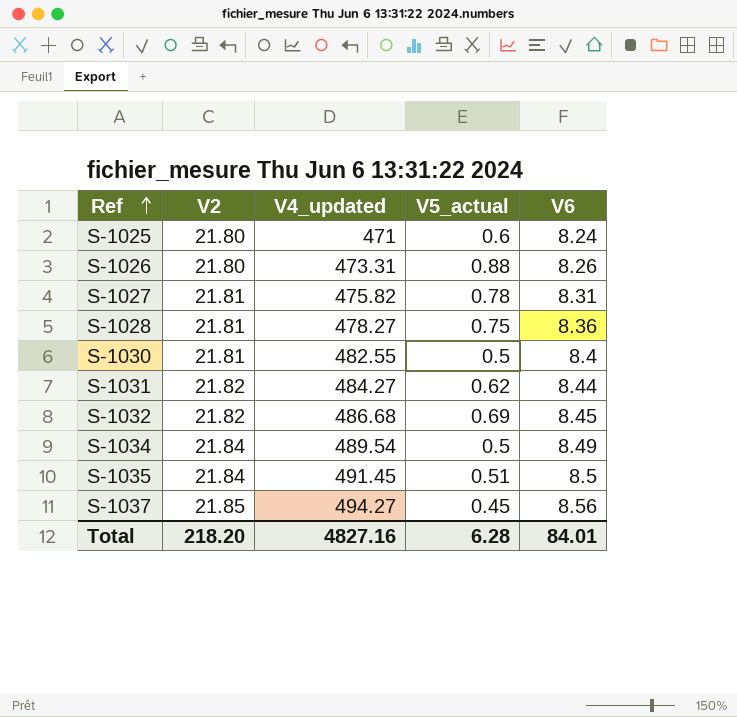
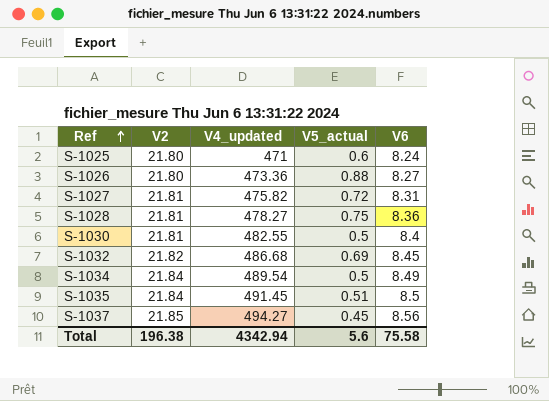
row S-1031: 21.82 | 484.27 | 0.62 | 8.44 -> none
S-1026 | V4_updated: 473.31 -> 473.36
S-1026 | V6: 8.26 -> 8.27
S-1027 | V5_actual: 0.78 -> 0.72
Total | V2: 218.20 -> 196.38
Total | V4_updated: 4827.16 -> 4342.94
Total | V5_actual: 6.28 -> 5.6
Total | V6: 84.01 -> 75.58

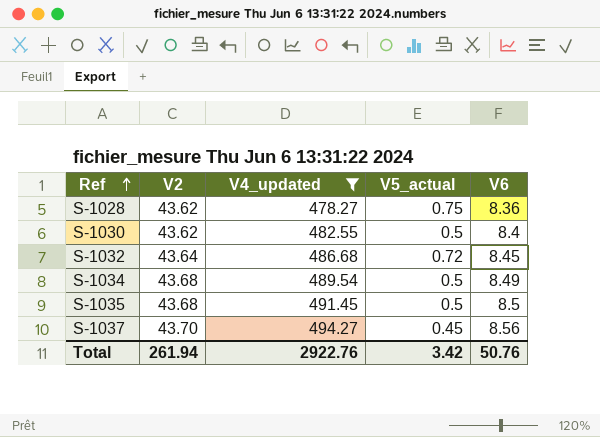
filter: none -> V4_updated >= 478.27
S-1028 | V2: 21.81 -> 43.62
S-1030 | V2: 21.81 -> 43.62
S-1032 | V2: 21.82 -> 43.64
S-1032 | V5_actual: 0.69 -> 0.72
S-1034 | V2: 21.84 -> 43.68
S-1035 | V2: 21.84 -> 43.68
S-1035 | V5_actual: 0.51 -> 0.5
S-1037 | V2: 21.85 -> 43.70
Total | V2: 196.38 -> 261.94
Total | V4_updated: 4342.94 -> 2922.76
Total | V5_actual: 5.6 -> 3.42
Total | V6: 75.58 -> 50.76

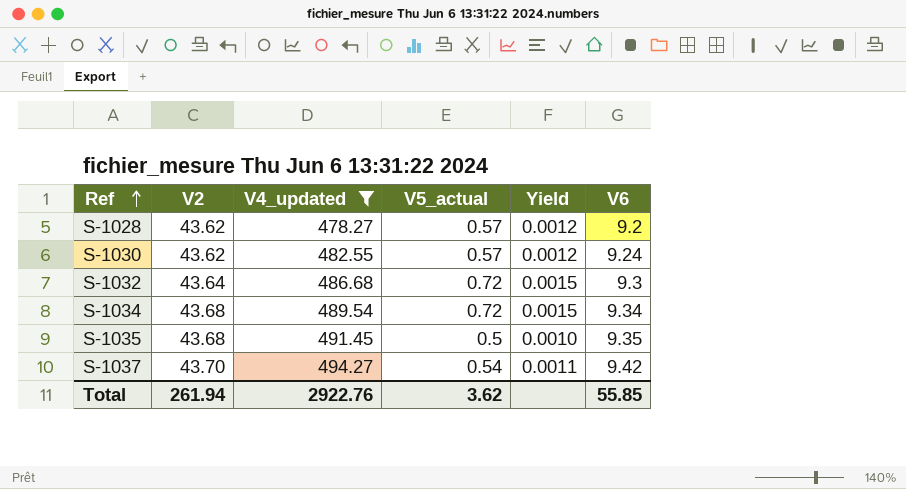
column Yield | formula: none -> [V5_actual] / [V4_updated]
S-1028 | V5_actual: 0.75 -> 0.57
S-1028 | V6: 8.36 -> 9.2
S-1030 | V5_actual: 0.5 -> 0.57
S-1030 | V6: 8.4 -> 9.24
S-1032 | V6: 8.45 -> 9.3
S-1034 | V5_actual: 0.5 -> 0.72
S-1034 | V6: 8.49 -> 9.34
S-1035 | V6: 8.5 -> 9.35
S-1037 | V5_actual: 0.45 -> 0.54
S-1037 | V6: 8.56 -> 9.42
Total | V5_actual: 3.42 -> 3.62
Total | V6: 50.76 -> 55.85

